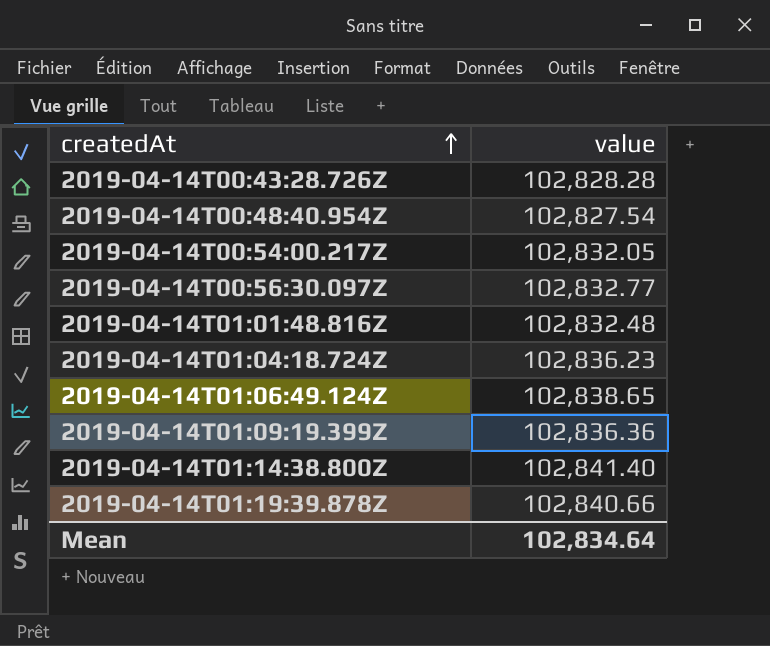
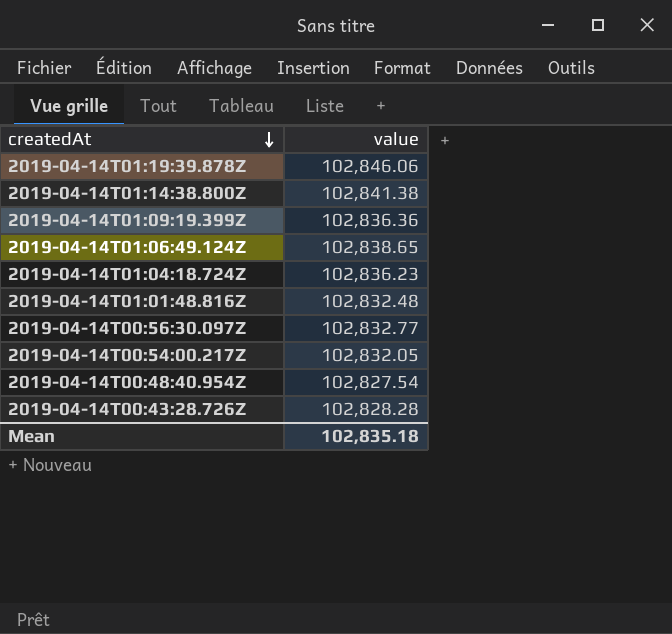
row order: createdAt ascending -> createdAt descending
2019-04-14T01:19:39.878Z | value: 102,840.66 -> 102,846.06
2019-04-14T01:14:38.800Z | value: 102,841.40 -> 102,841.38
Mean | value: 102,834.64 -> 102,835.18

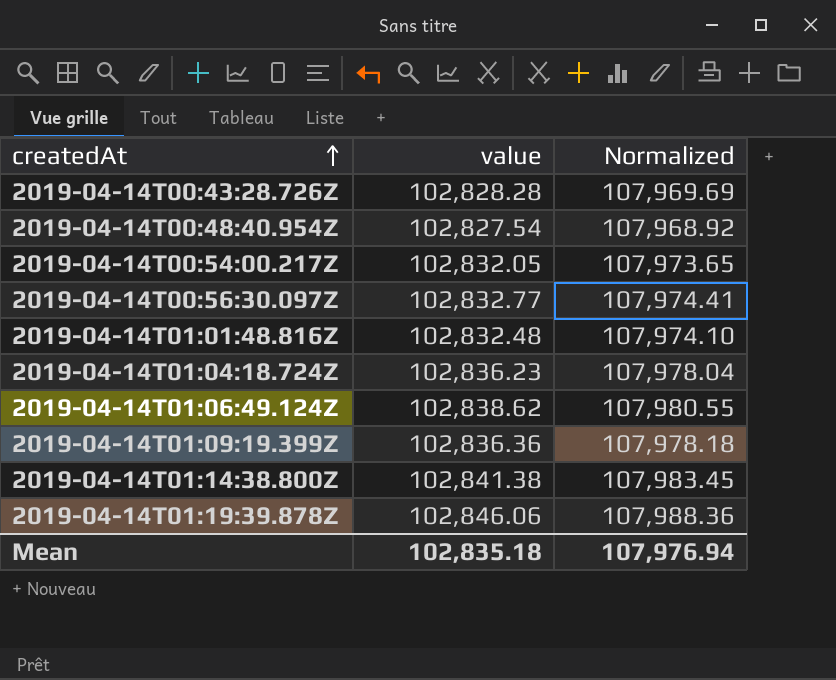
row order: createdAt descending -> createdAt ascending
column Normalized | formula: none -> [value] * 1.05
2019-04-14T01:06:49.124Z | value: 102,838.65 -> 102,838.62

